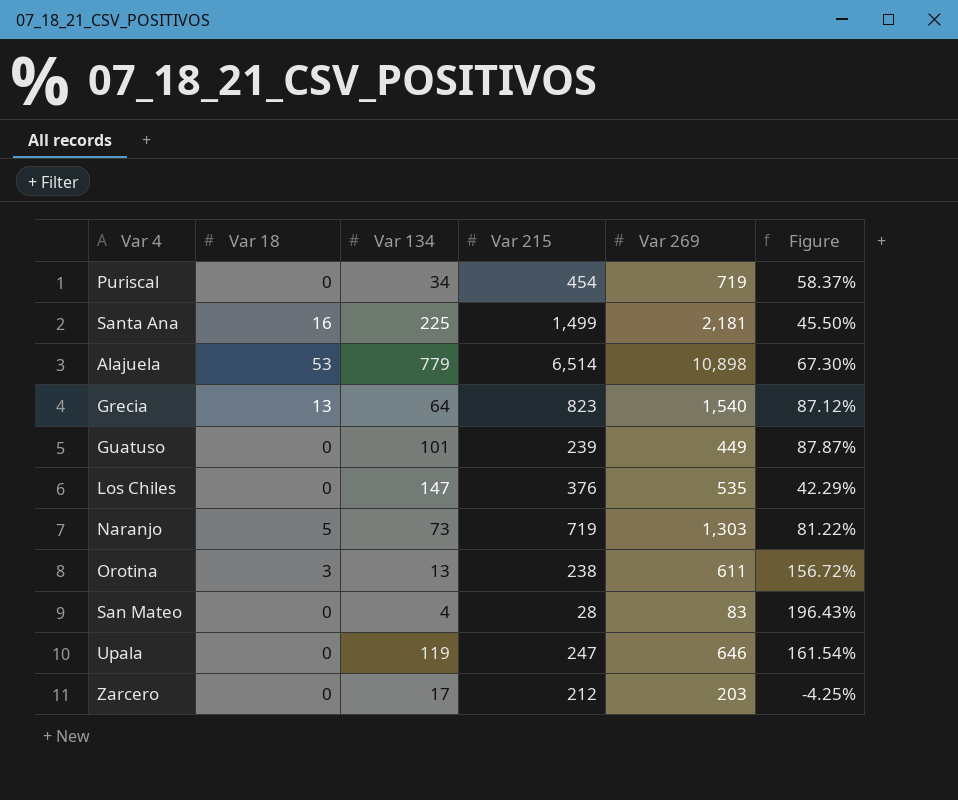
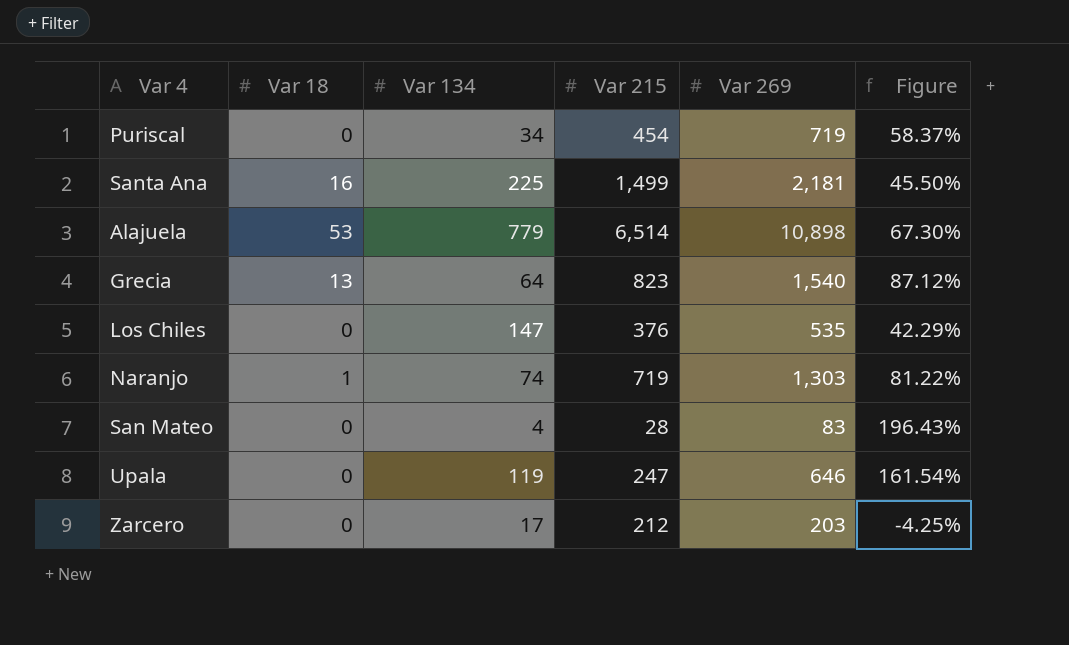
row Guatuso: 0 | 101 | 239 | 449 | 87.87% -> none
row Orotina: 3 | 13 | 238 | 611 | 156.72% -> none
Naranjo | Var 18: 5 -> 1
Naranjo | Var 134: 73 -> 74

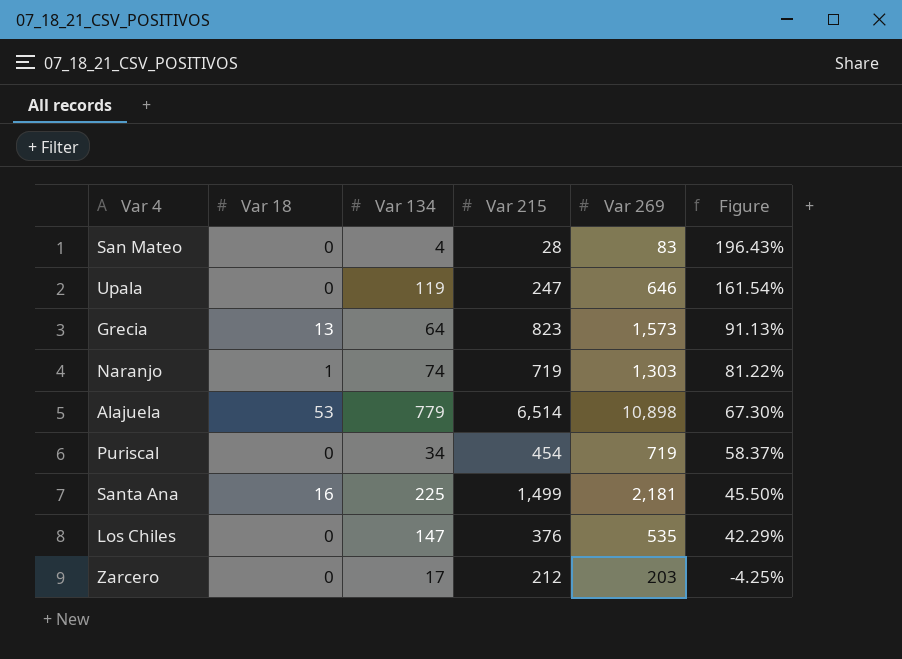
row order: none -> Figure descending
Grecia | Var 269: 1,540 -> 1,573
Grecia | Figure: 87.12% -> 91.13%

